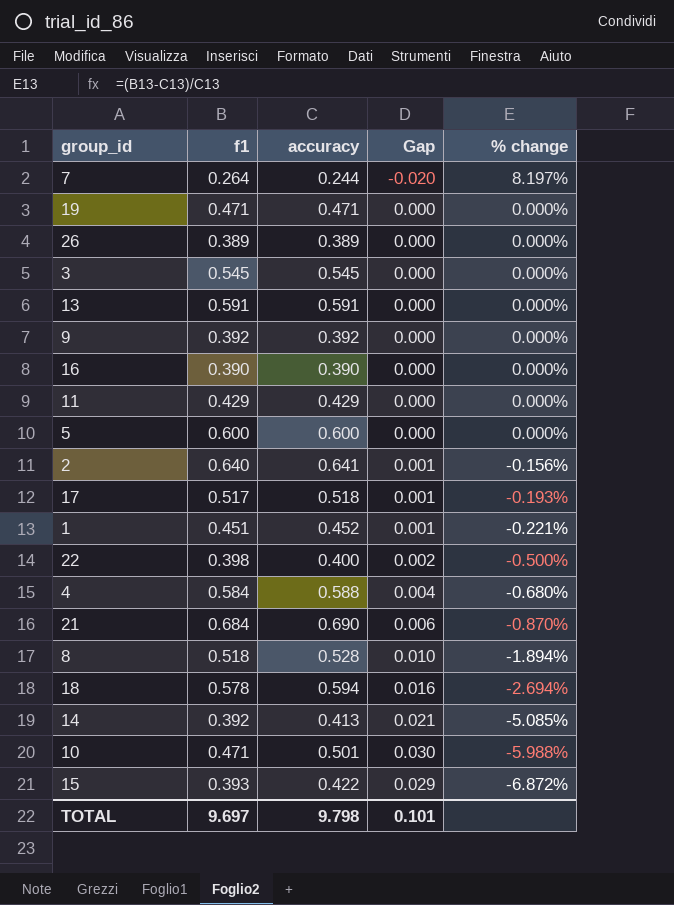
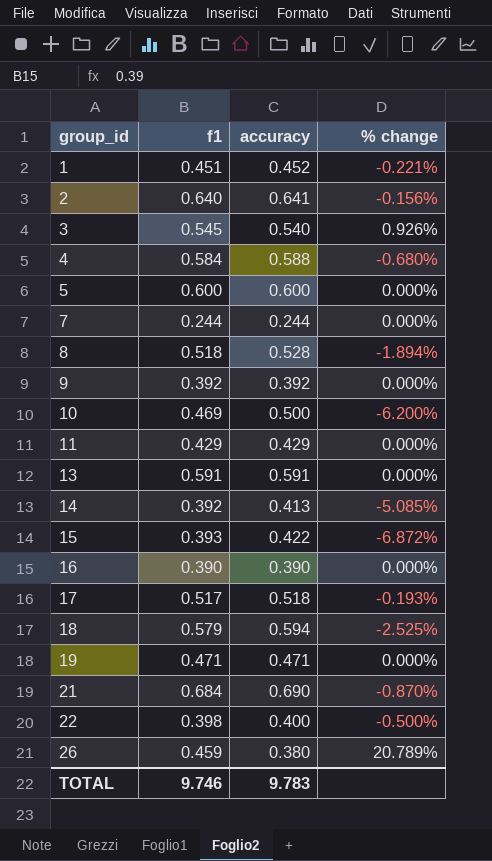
row order: % change descending -> group_id ascending
column Gap | formula: [accuracy] - [f1] -> none
3 | accuracy: 0.545 -> 0.540
3 | % change: 0.000% -> 0.926%
7 | f1: 0.264 -> 0.244
7 | % change: 8.197% -> 0.000%
10 | f1: 0.471 -> 0.469
10 | accuracy: 0.501 -> 0.500
10 | % change: -5.988% -> -6.200%
18 | f1: 0.578 -> 0.579
18 | % change: -2.694% -> -2.525%
26 | f1: 0.389 -> 0.459
26 | accuracy: 0.389 -> 0.380
26 | % change: 0.000% -> 20.789%
TOTAL | f1: 9.697 -> 9.746
TOTAL | accuracy: 9.798 -> 9.783

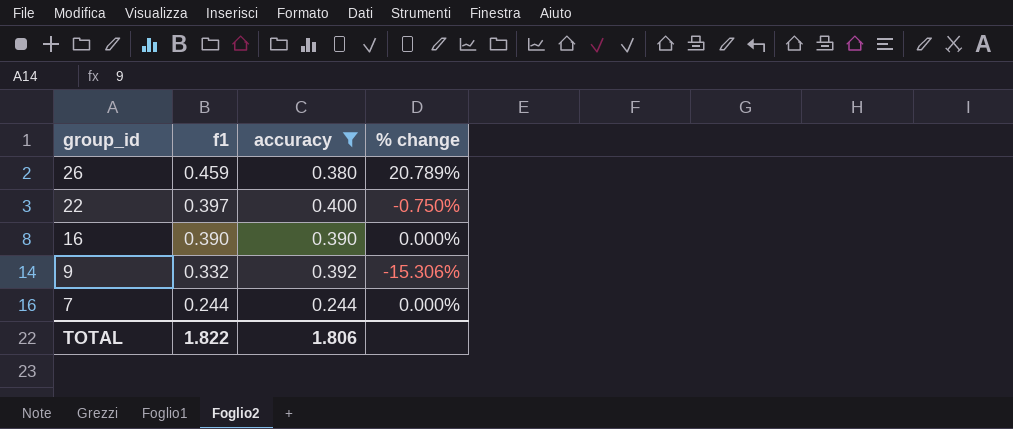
filter: none -> accuracy <= 0.400
row order: group_id ascending -> group_id descending
22 | f1: 0.398 -> 0.397
22 | % change: -0.500% -> -0.750%
9 | f1: 0.392 -> 0.332
9 | % change: 0.000% -> -15.306%
TOTAL | f1: 9.746 -> 1.822
TOTAL | accuracy: 9.783 -> 1.806

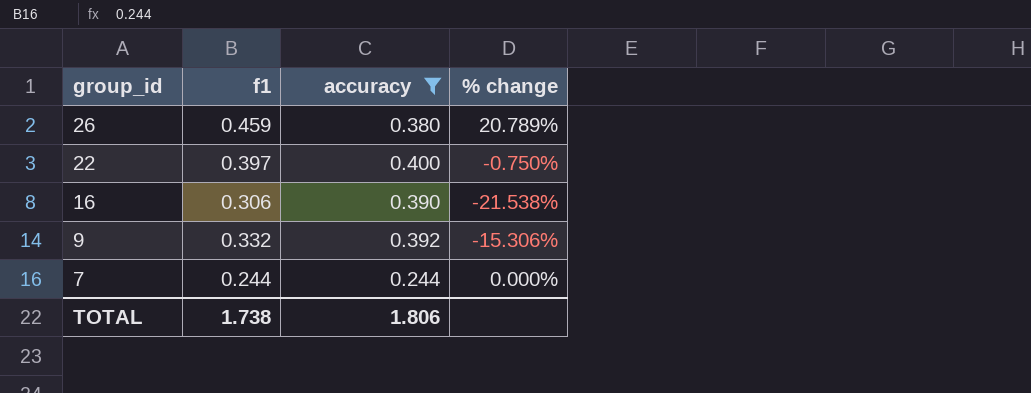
16 | f1: 0.390 -> 0.306
16 | % change: 0.000% -> -21.538%
TOTAL | f1: 1.822 -> 1.738

